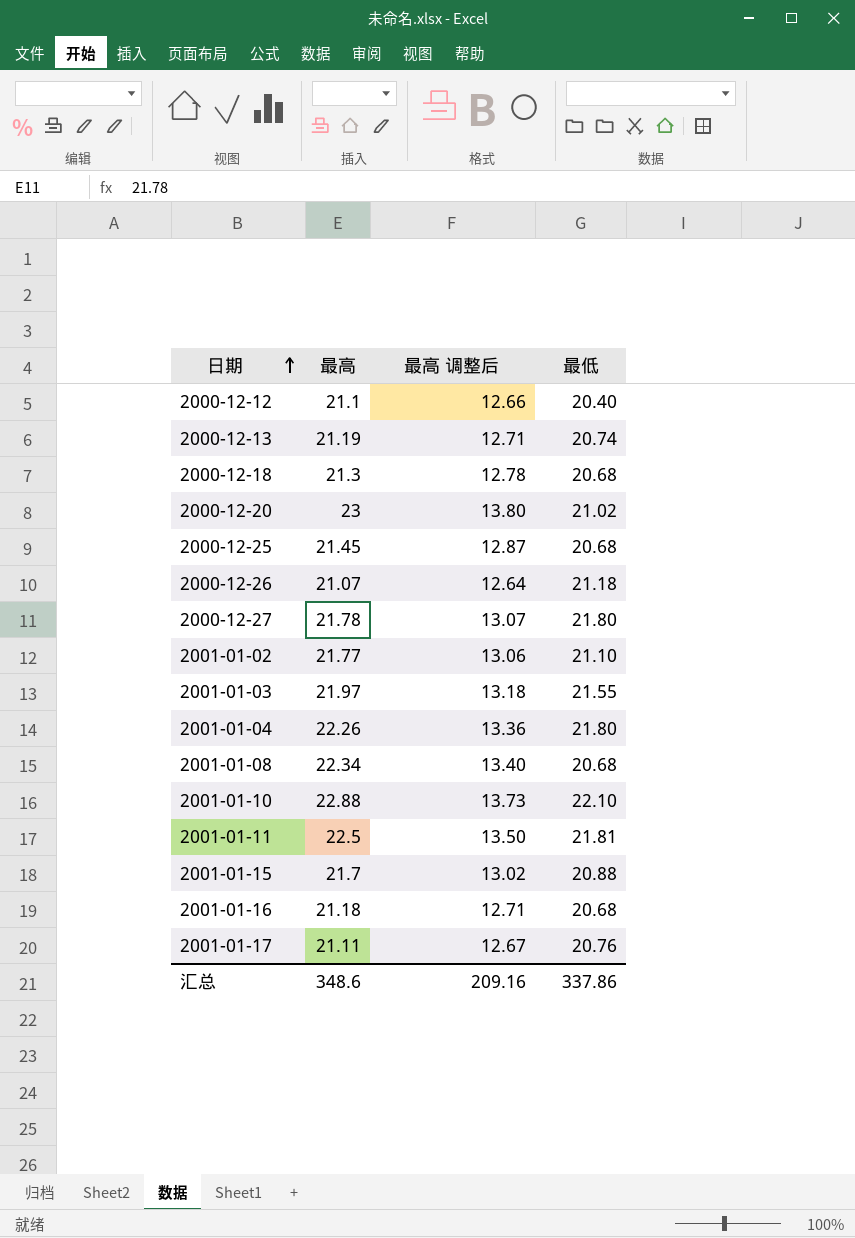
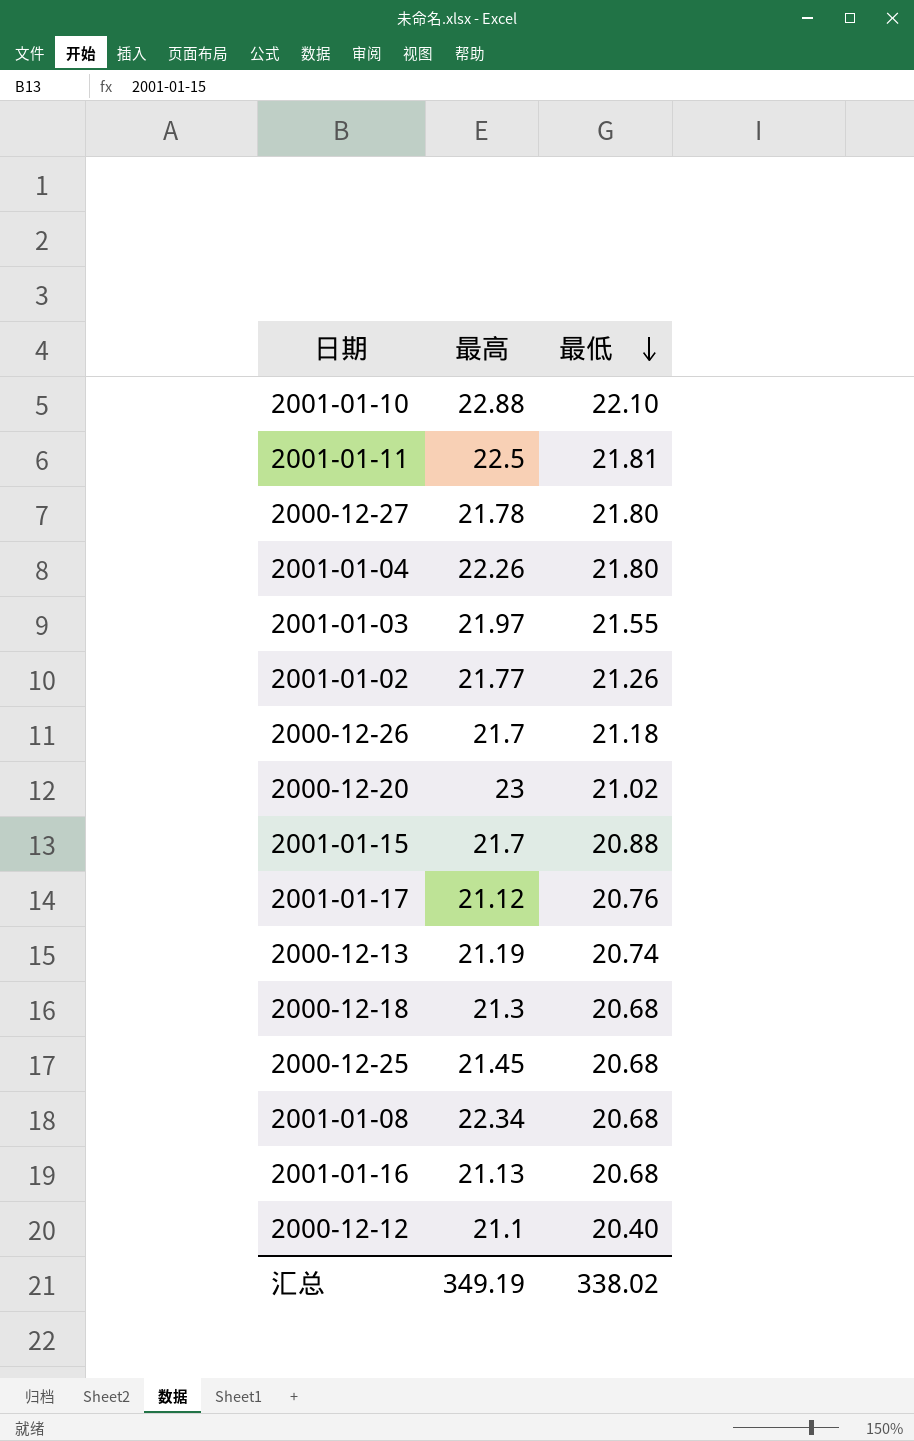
row order: 日期 ascending -> 最低 descending
column 最高 调整后 | formula: [最高] * 0.6 -> none
2001-01-02 | 最低: 21.10 -> 21.26
2000-12-26 | 最高: 21.07 -> 21.7
2001-01-17 | 最高: 21.11 -> 21.12
2001-01-16 | 最高: 21.18 -> 21.13
汇总 | 最高: 348.6 -> 349.19
汇总 | 最低: 337.86 -> 338.02

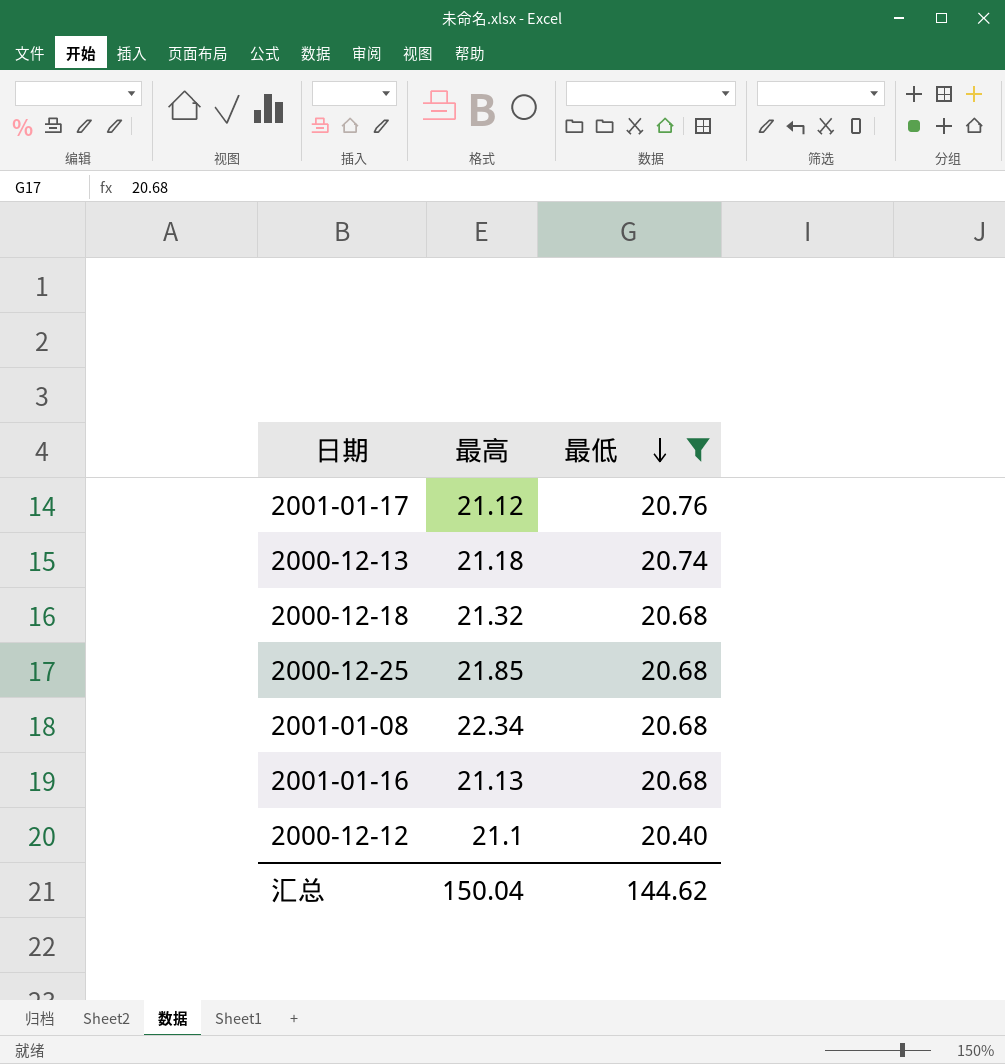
filter: none -> 最低 <= 20.76
2000-12-13 | 最高: 21.19 -> 21.18
2000-12-18 | 最高: 21.3 -> 21.32
2000-12-25 | 最高: 21.45 -> 21.85
汇总 | 最高: 349.19 -> 150.04
汇总 | 最低: 338.02 -> 144.62

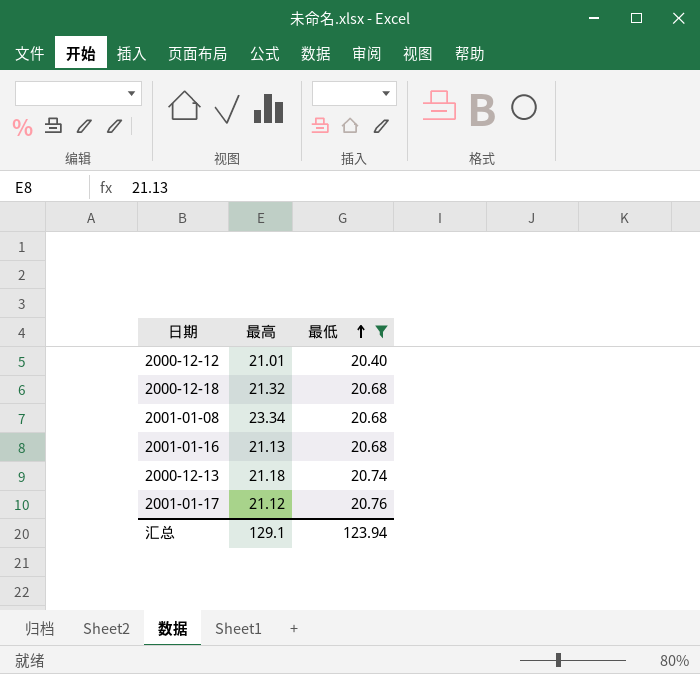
row order: 最低 descending -> 最低 ascending
row 2000-12-25: 21.85 | 20.68 -> none
2000-12-12 | 最高: 21.1 -> 21.01
2001-01-08 | 最高: 22.34 -> 23.34
汇总 | 最高: 150.04 -> 129.1
汇总 | 最低: 144.62 -> 123.94

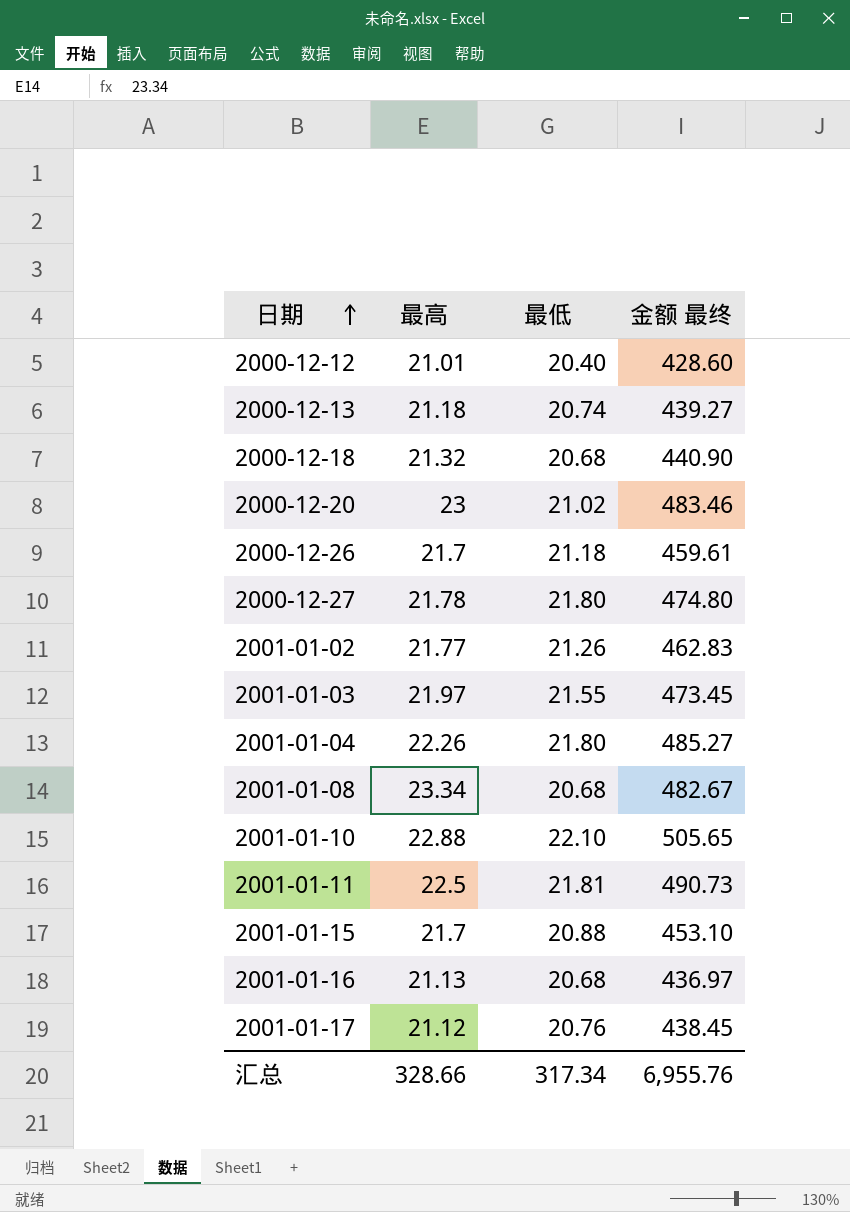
filter: 最低 <= 20.76 -> none
row order: 最低 ascending -> 日期 ascending
column 金额 最终 | formula: none -> [最高] * [最低]
汇总 | 最高: 129.1 -> 328.66
汇总 | 最低: 123.94 -> 317.34

